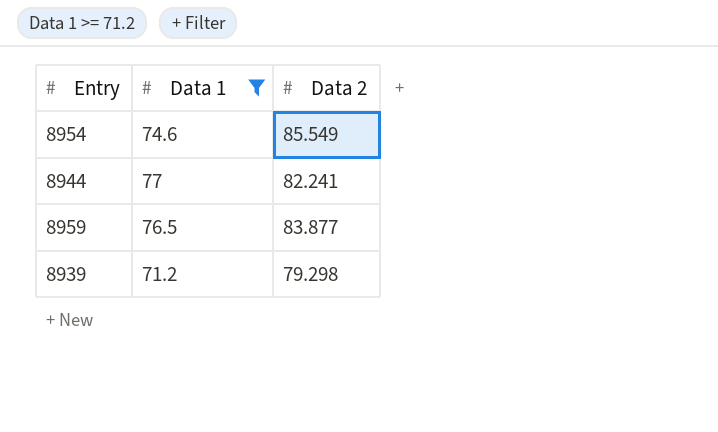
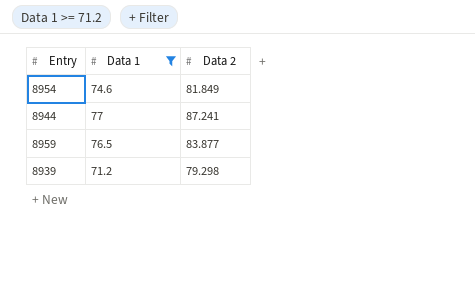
8954 | Data 2: 85.549 -> 81.849
8944 | Data 2: 82.241 -> 87.241

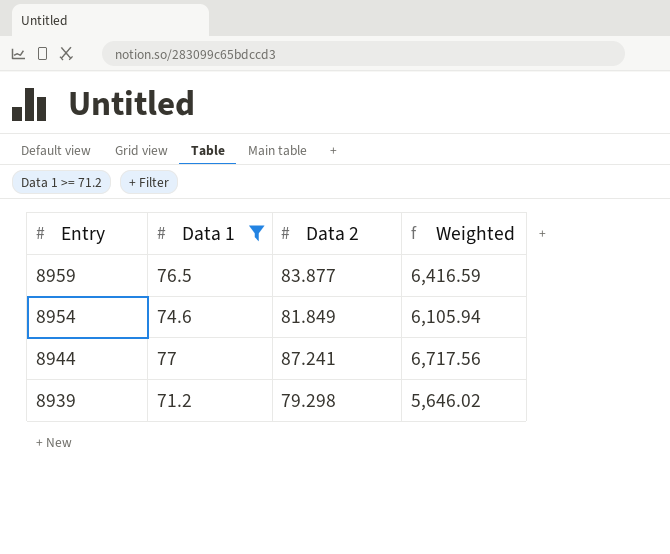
row order: none -> Entry descending
column Weighted | formula: none -> [Data 1] * [Data 2]

